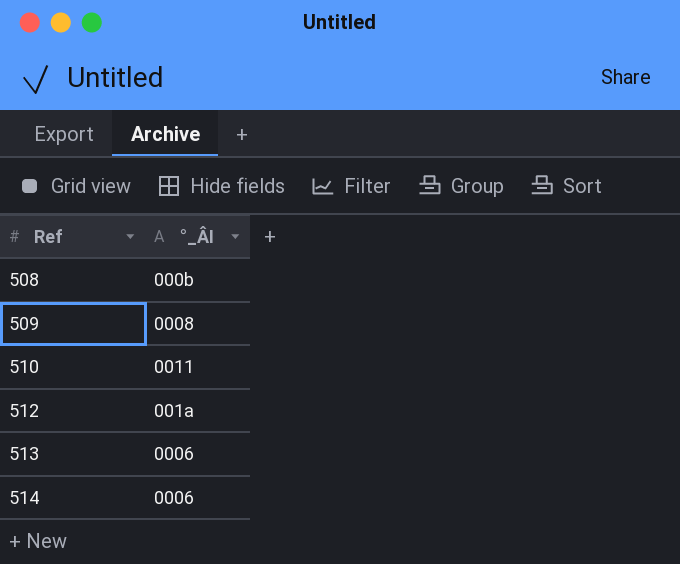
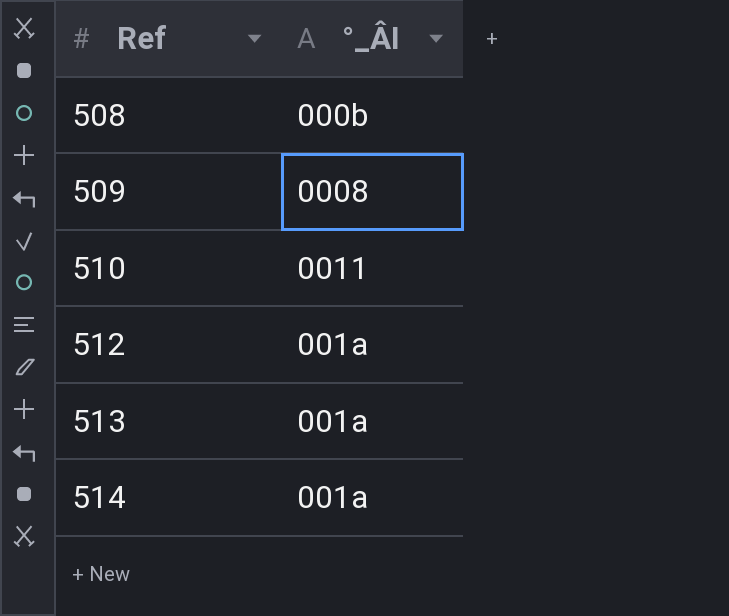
513 | °_ÂI: 0006 -> 001a
514 | °_ÂI: 0006 -> 001a

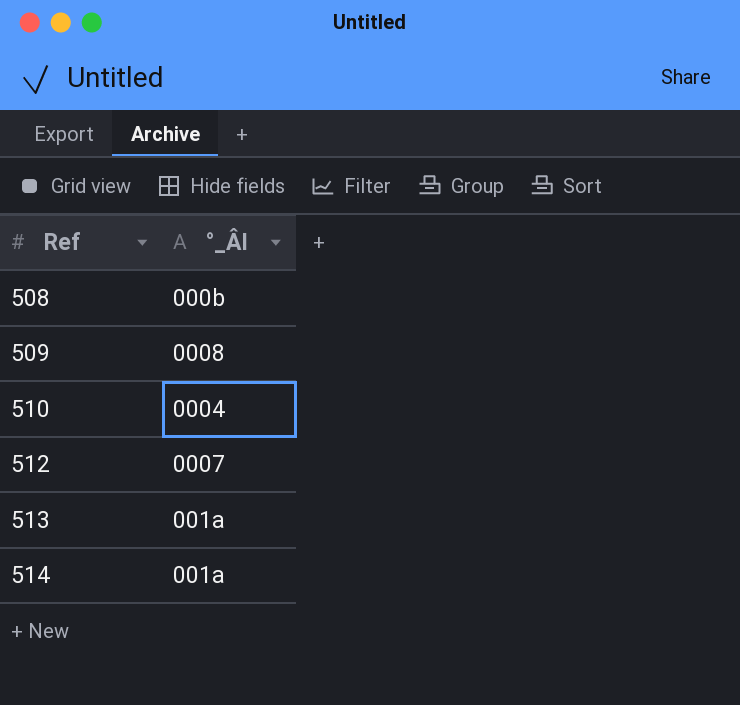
510 | °_ÂI: 0011 -> 0004
512 | °_ÂI: 001a -> 0007

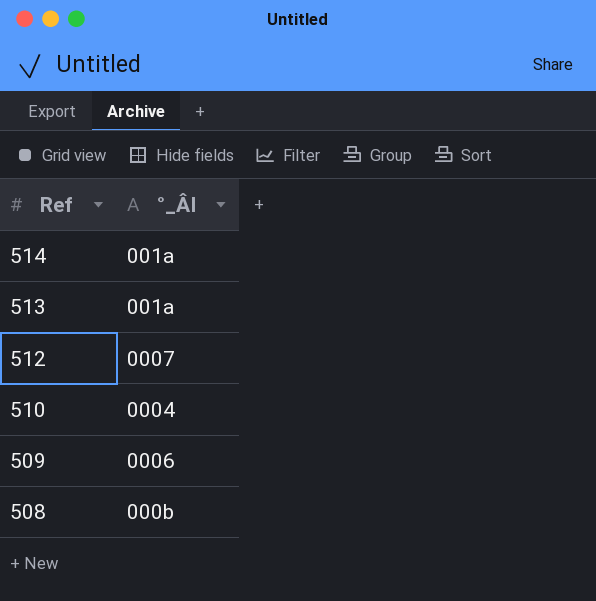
row order: Ref ascending -> Ref descending
509 | °_ÂI: 0008 -> 0006

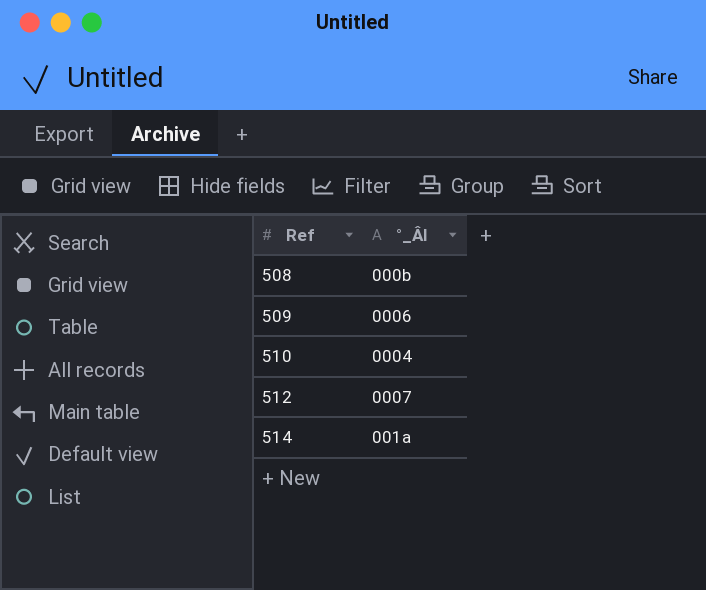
row order: Ref descending -> Ref ascending
row 513: 001a -> none

